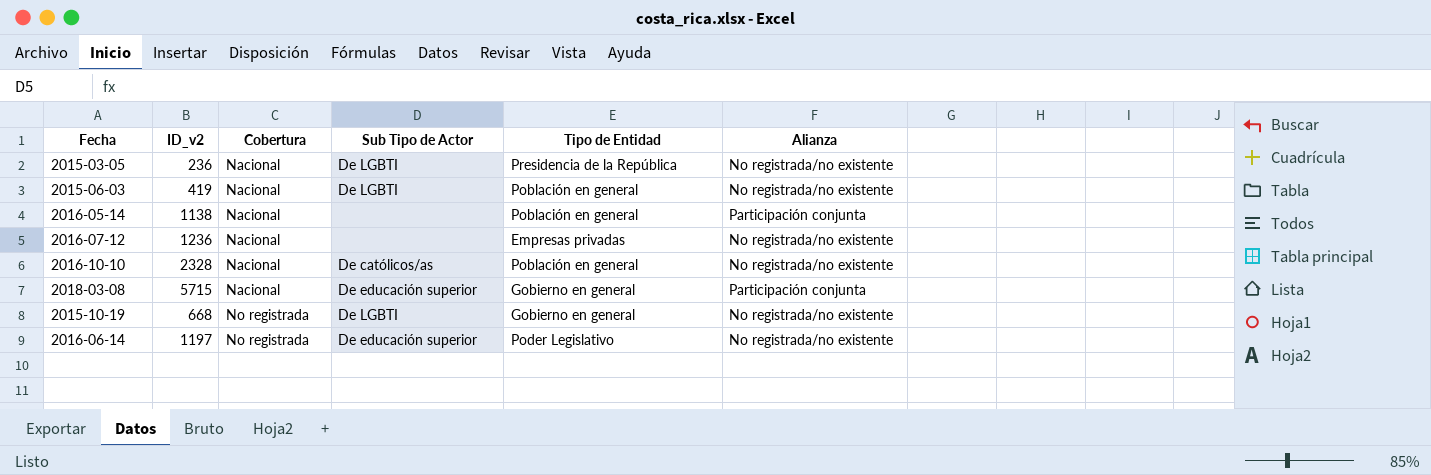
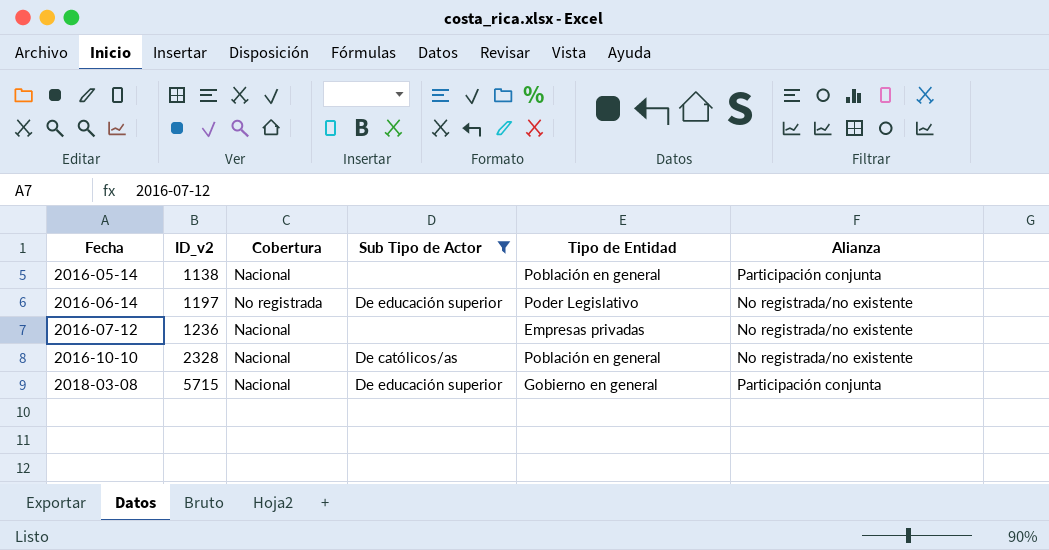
filter: none -> Sub Tipo de Actor != De LGBTI
row order: Cobertura ascending -> Fecha ascending

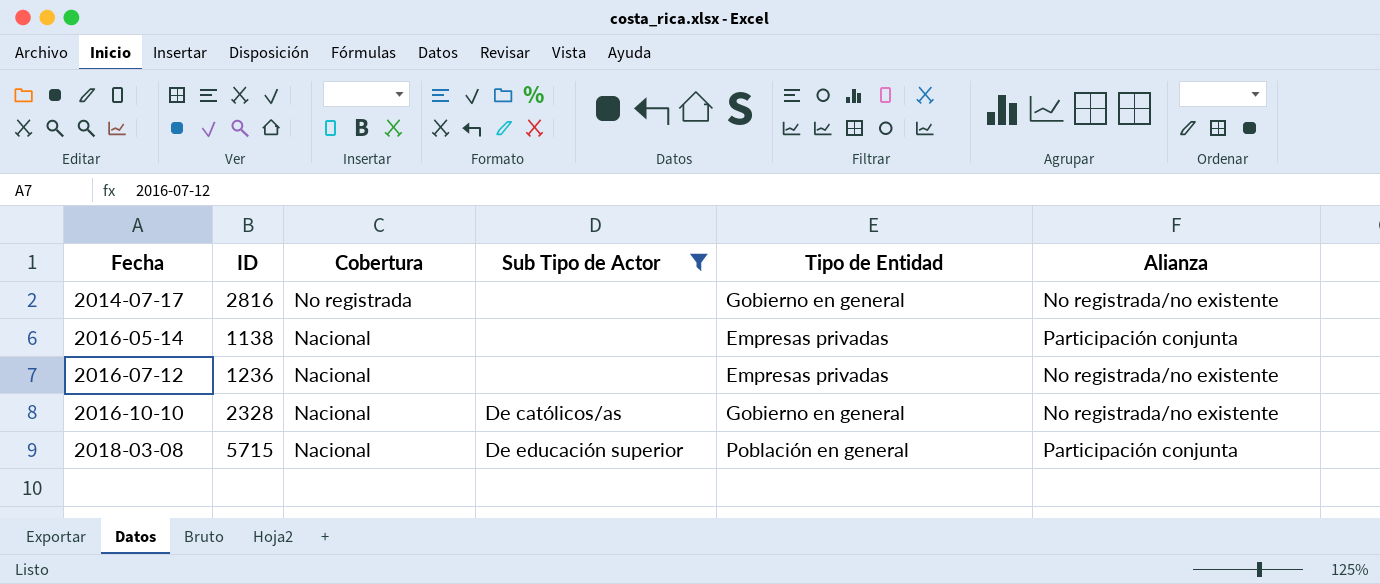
column name: ID_v2 -> ID
row 2016-06-14: 1197 | No registrada | De educación superior | Poder Legislativo | No registrada/no existente -> none
row 2014-07-17: none -> 2816 | No registrada | none | Gobierno en general | No registrada/no existente
2016-05-14 | Tipo de Entidad: Población en general -> Empresas privadas
2016-10-10 | Tipo de Entidad: Población en general -> Gobierno en general
2018-03-08 | Tipo de Entidad: Gobierno en general -> Población en general

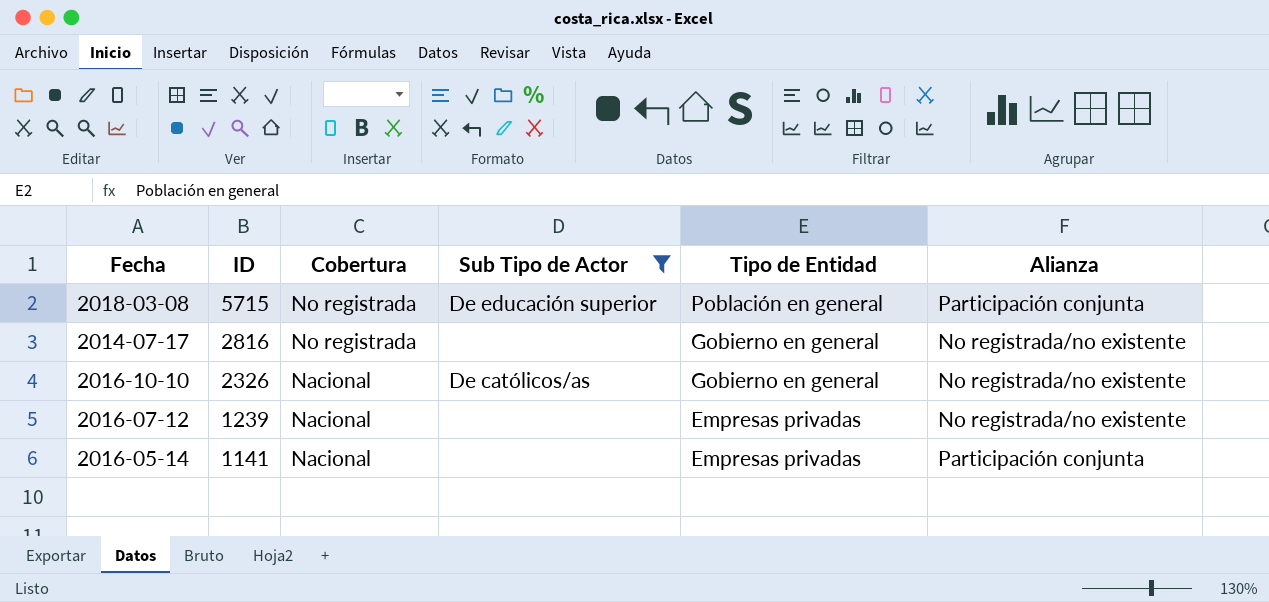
row order: Fecha ascending -> ID descending
2018-03-08 | Cobertura: Nacional -> No registrada
2016-10-10 | ID: 2328 -> 2326
2016-07-12 | ID: 1236 -> 1239
2016-05-14 | ID: 1138 -> 1141

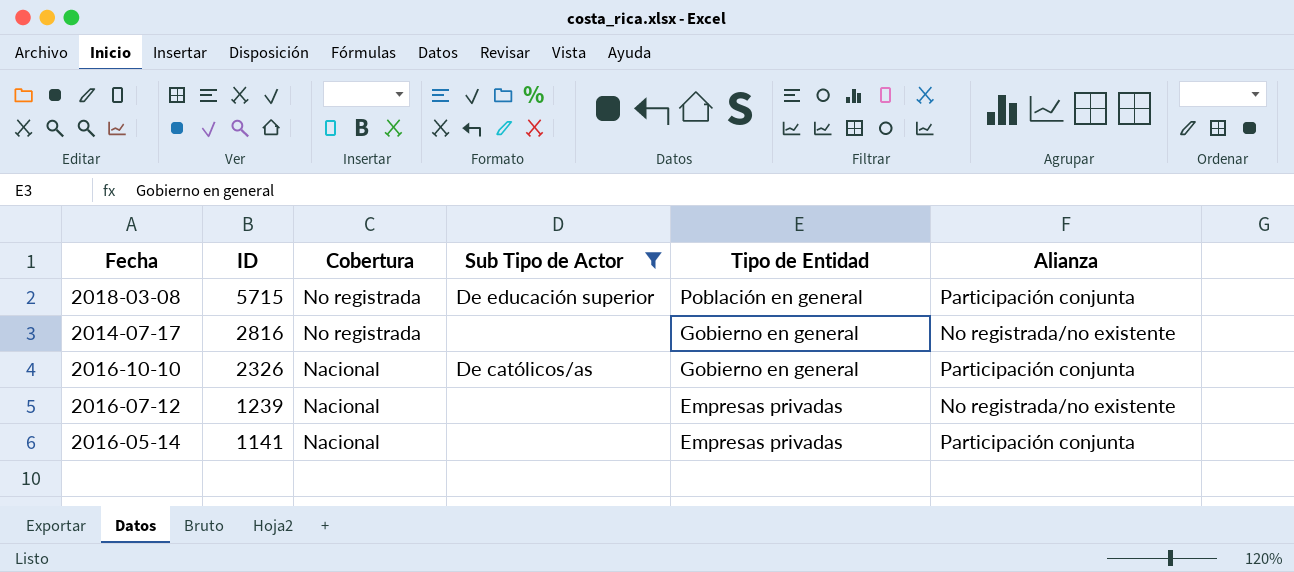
2016-10-10 | Alianza: No registrada/no existente -> Participación conjunta

